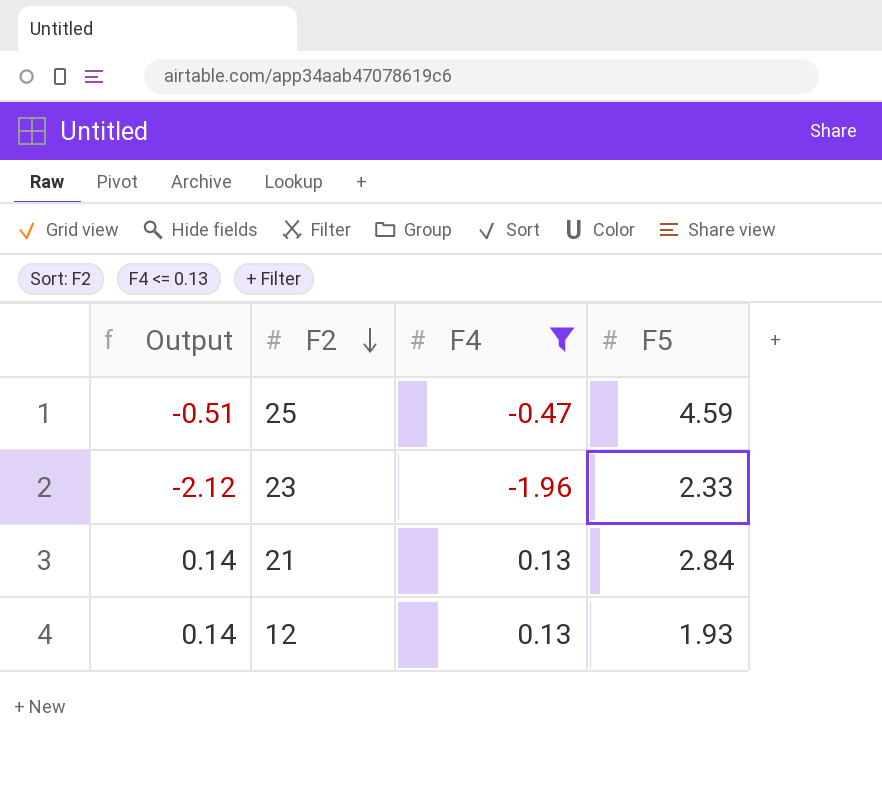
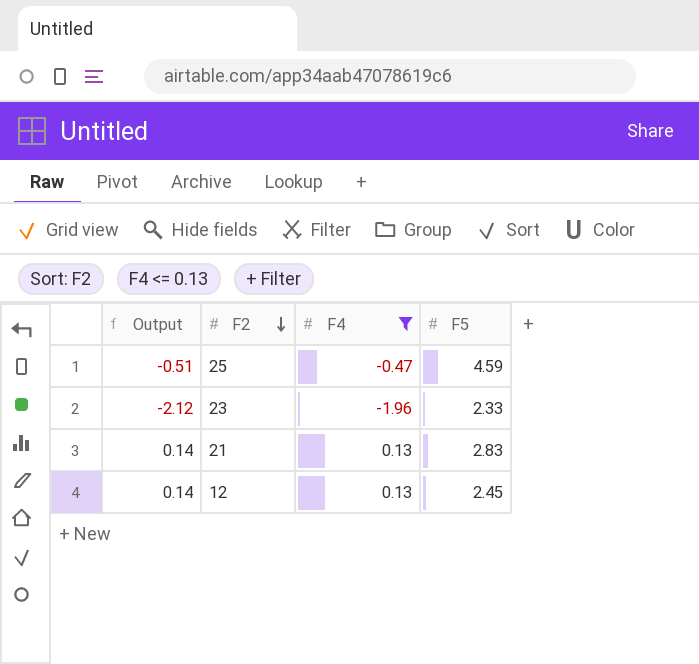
21 | F5: 2.84 -> 2.83
12 | F5: 1.93 -> 2.45

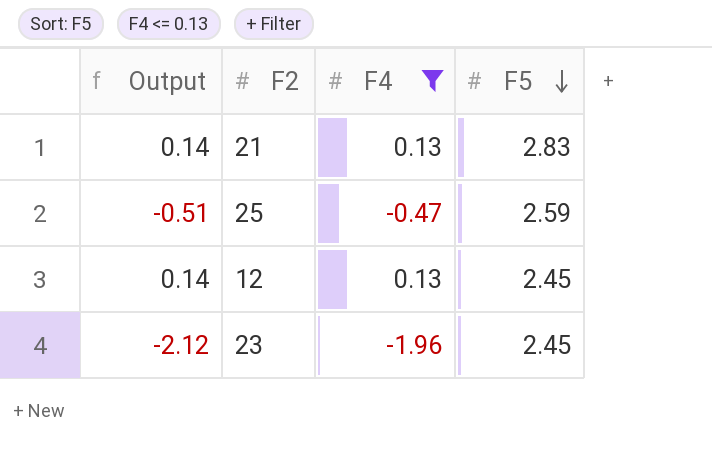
row order: F2 descending -> F5 descending
25 | F5: 4.59 -> 2.59
23 | F5: 2.33 -> 2.45

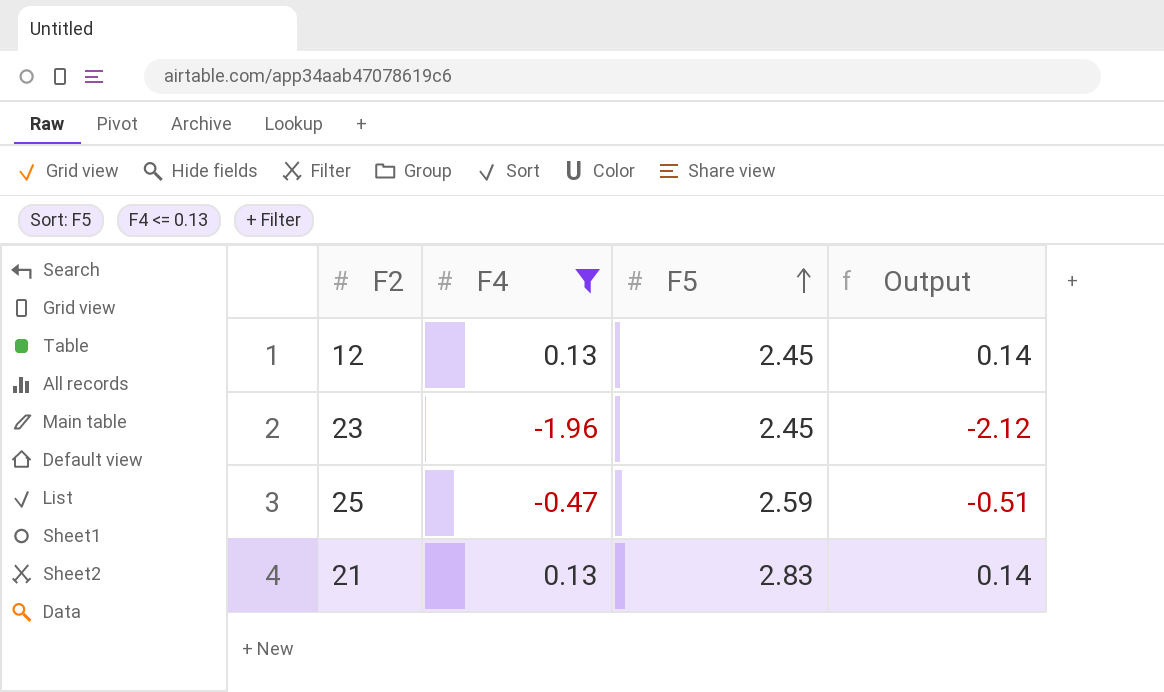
row order: F5 descending -> F5 ascending
column Output | position: 1 -> 4

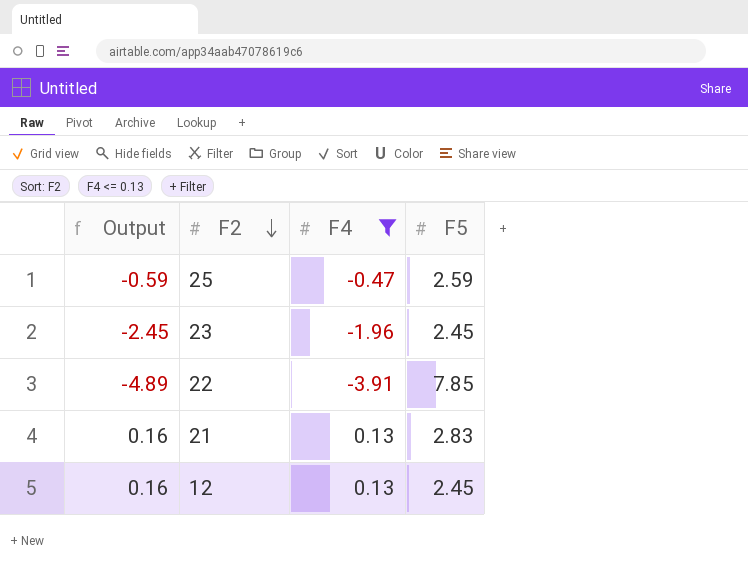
row order: F5 ascending -> F2 descending
column Output | formula: [F4] * 1.08 -> [F4] * 1.25
column Output | position: 4 -> 1
row 22: none -> -4.89 | -3.91 | 7.85

